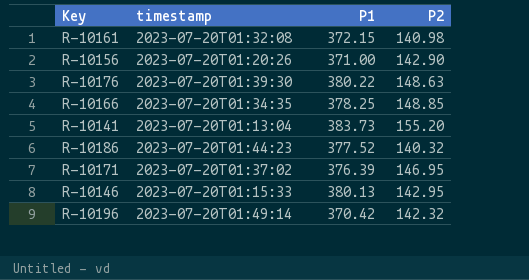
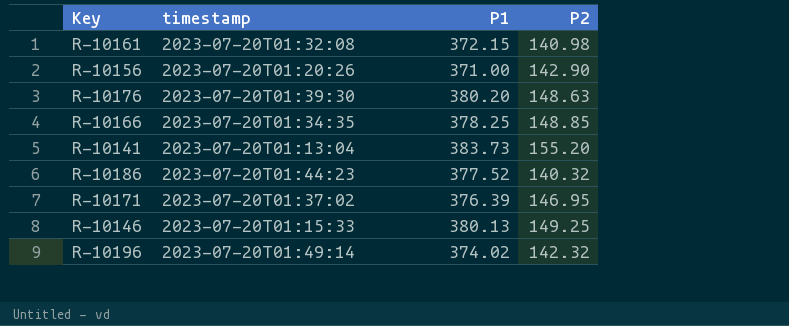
R-10176 | P1: 380.22 -> 380.20
R-10146 | P2: 142.95 -> 149.25
R-10196 | P1: 370.42 -> 374.02

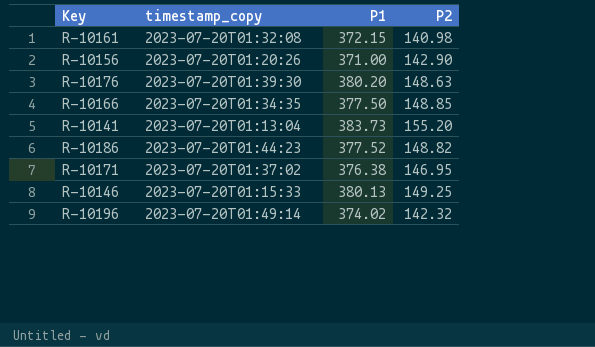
column name: timestamp -> timestamp_copy
R-10166 | P1: 378.25 -> 377.50
R-10186 | P2: 140.32 -> 148.82
R-10171 | P1: 376.39 -> 376.38

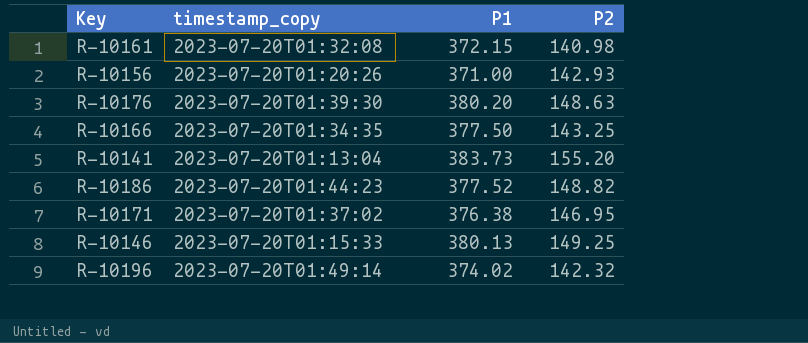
R-10156 | P2: 142.90 -> 142.93
R-10166 | P2: 148.85 -> 143.25

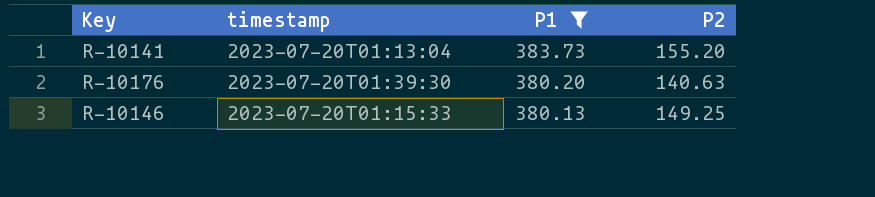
filter: none -> P1 >= 380.13
row order: none -> P1 descending
column name: timestamp_copy -> timestamp
R-10176 | P2: 148.63 -> 140.63

